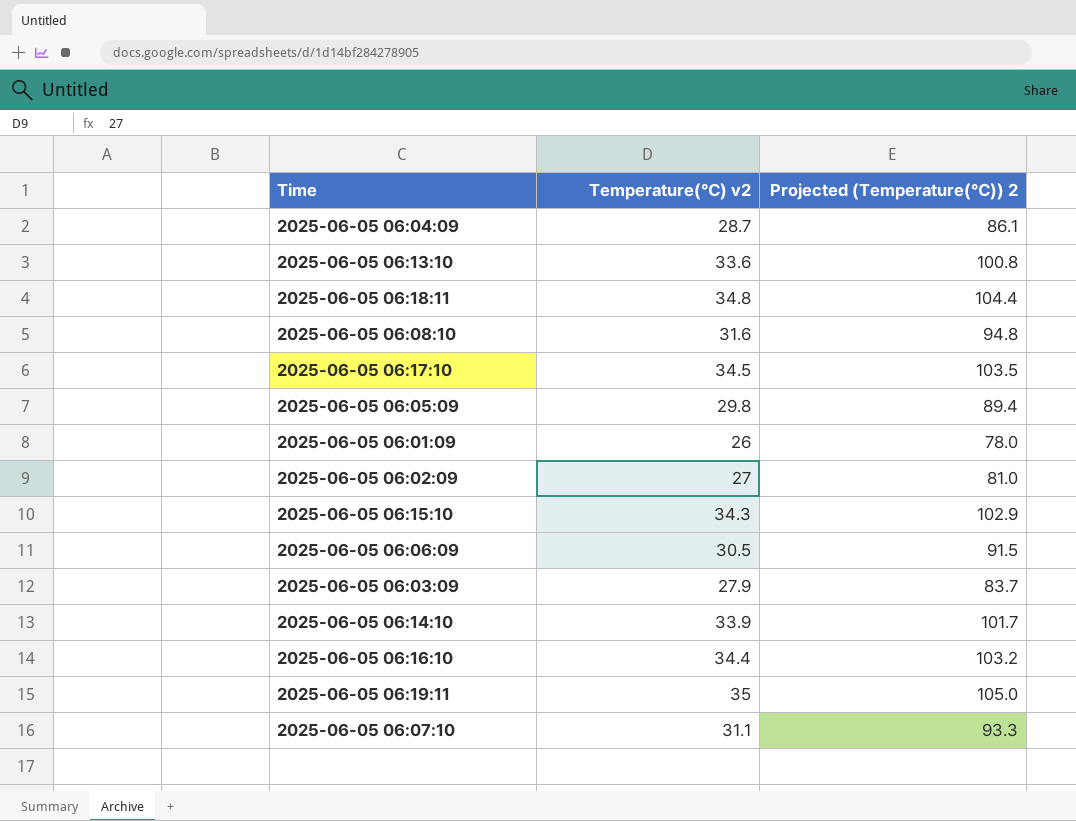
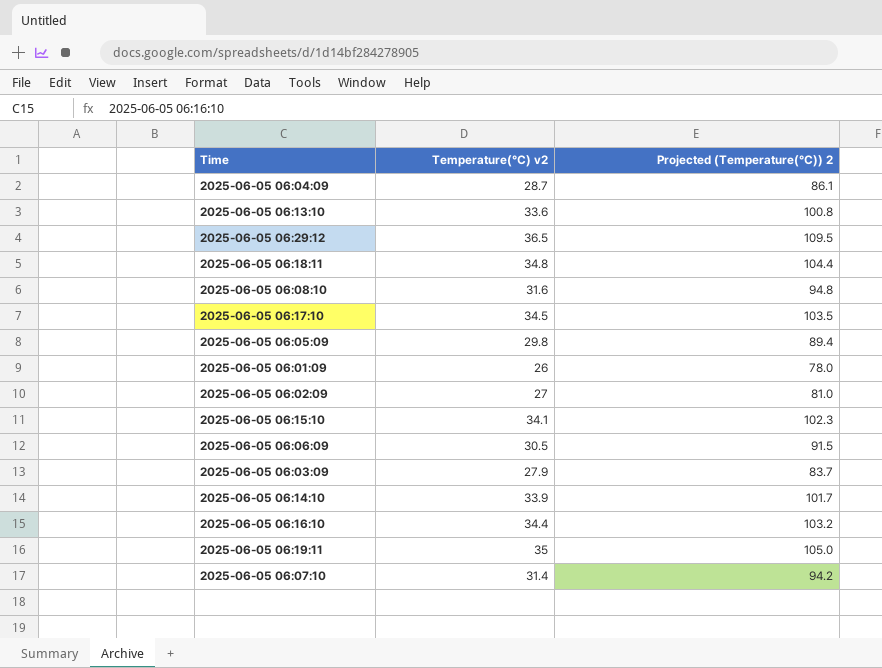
row 2025-06-05 06:29:12: none -> 36.5 | 109.5
2025-06-05 06:15:10 | Temperature(℃) v2: 34.3 -> 34.1
2025-06-05 06:15:10 | Projected (Temperature(℃)) 2: 102.9 -> 102.3
2025-06-05 06:07:10 | Temperature(℃) v2: 31.1 -> 31.4
2025-06-05 06:07:10 | Projected (Temperature(℃)) 2: 93.3 -> 94.2

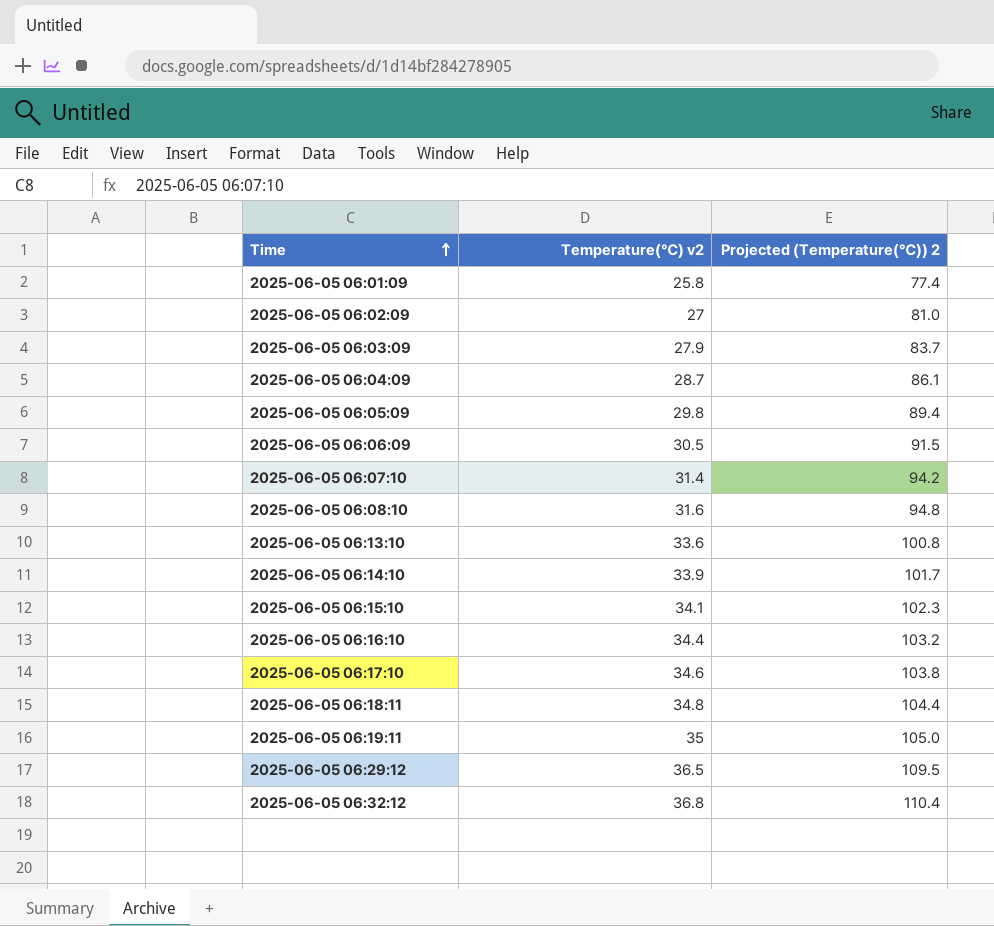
row order: none -> Time ascending
2025-06-05 06:01:09 | Temperature(℃) v2: 26 -> 25.8
2025-06-05 06:01:09 | Projected (Temperature(℃)) 2: 78.0 -> 77.4
2025-06-05 06:17:10 | Temperature(℃) v2: 34.5 -> 34.6
2025-06-05 06:17:10 | Projected (Temperature(℃)) 2: 103.5 -> 103.8
row 2025-06-05 06:32:12: none -> 36.8 | 110.4

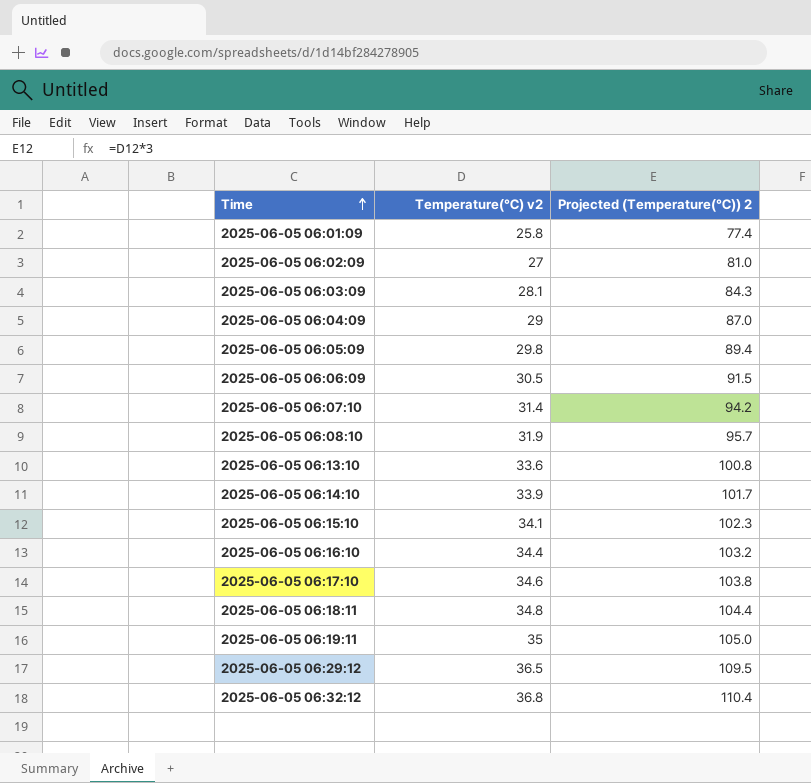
2025-06-05 06:03:09 | Temperature(℃) v2: 27.9 -> 28.1
2025-06-05 06:03:09 | Projected (Temperature(℃)) 2: 83.7 -> 84.3
2025-06-05 06:04:09 | Temperature(℃) v2: 28.7 -> 29
2025-06-05 06:04:09 | Projected (Temperature(℃)) 2: 86.1 -> 87.0
2025-06-05 06:08:10 | Temperature(℃) v2: 31.6 -> 31.9
2025-06-05 06:08:10 | Projected (Temperature(℃)) 2: 94.8 -> 95.7

